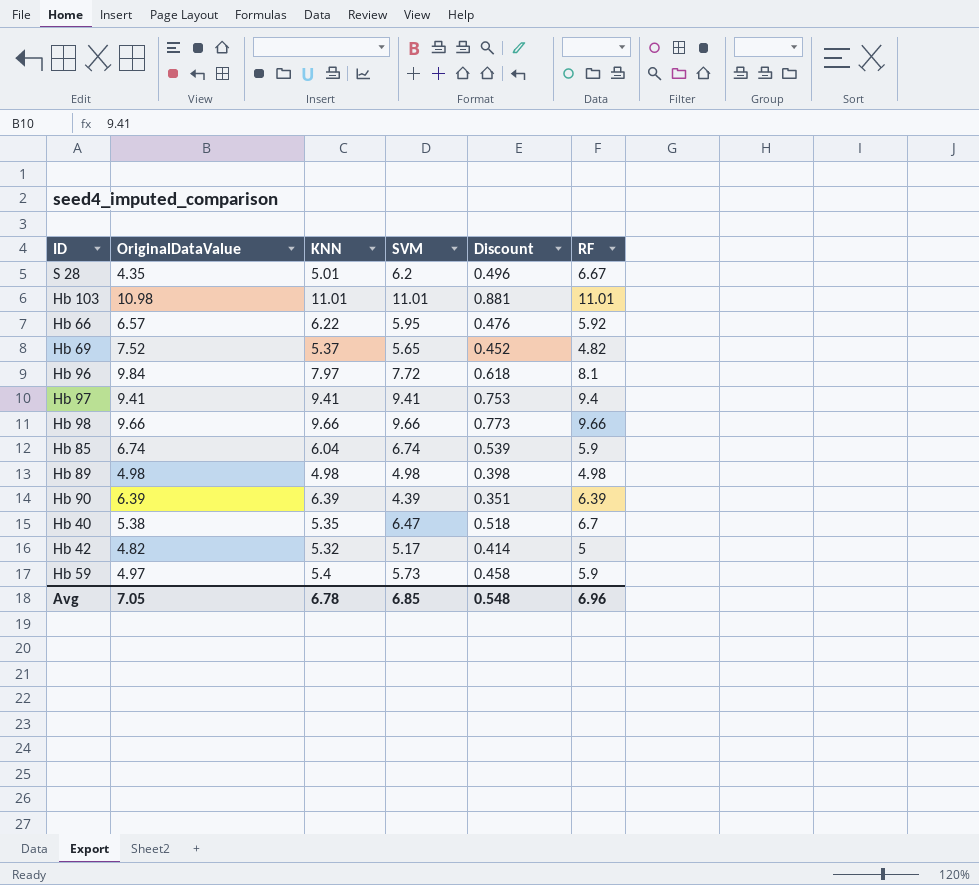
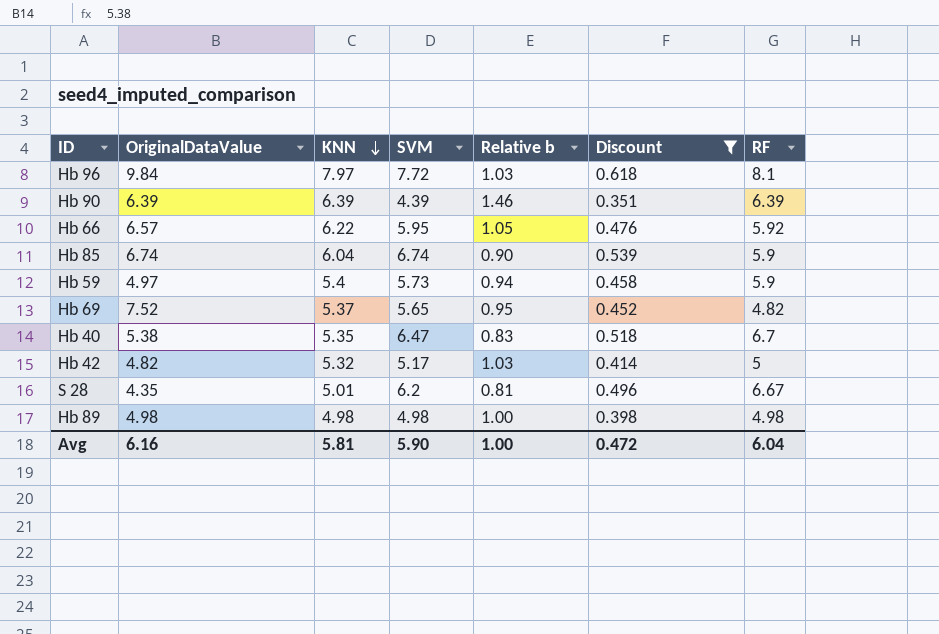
filter: none -> Discount <= 0.618
row order: none -> KNN descending
column Relative b | formula: none -> [KNN] / [SVM]
Avg | OriginalDataValue: 7.05 -> 6.16
Avg | KNN: 6.78 -> 5.81
Avg | SVM: 6.85 -> 5.90
Avg | Discount: 0.548 -> 0.472
Avg | RF: 6.96 -> 6.04

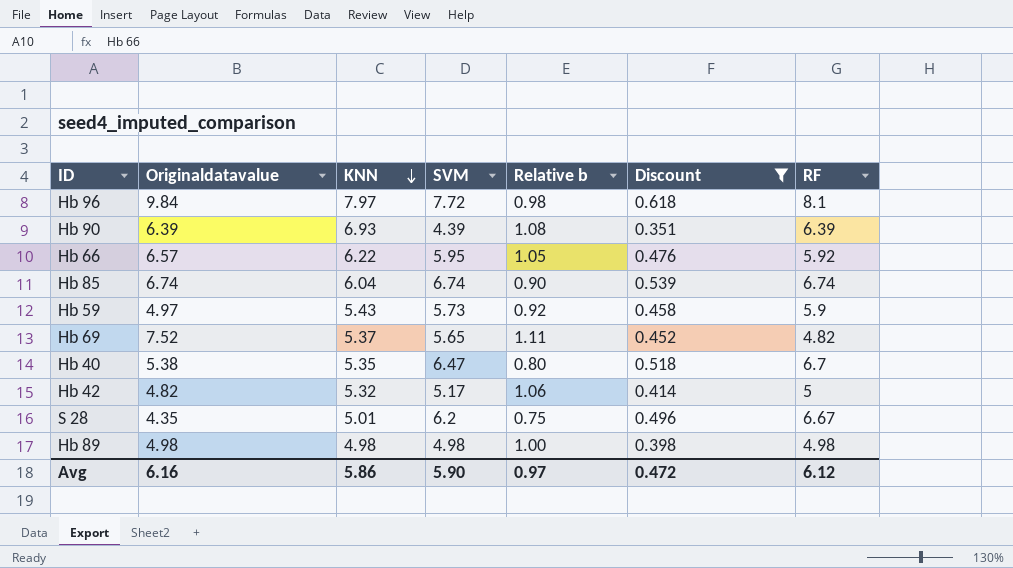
column name: OriginalDataValue -> Originaldatavalue
column Relative b | formula: [KNN] / [SVM] -> [KNN] / [RF]
Hb 90 | KNN: 6.39 -> 6.93
Hb 85 | RF: 5.9 -> 6.74
Hb 59 | KNN: 5.4 -> 5.43
Avg | KNN: 5.81 -> 5.86
Avg | Relative b: 1.00 -> 0.97
Avg | RF: 6.04 -> 6.12

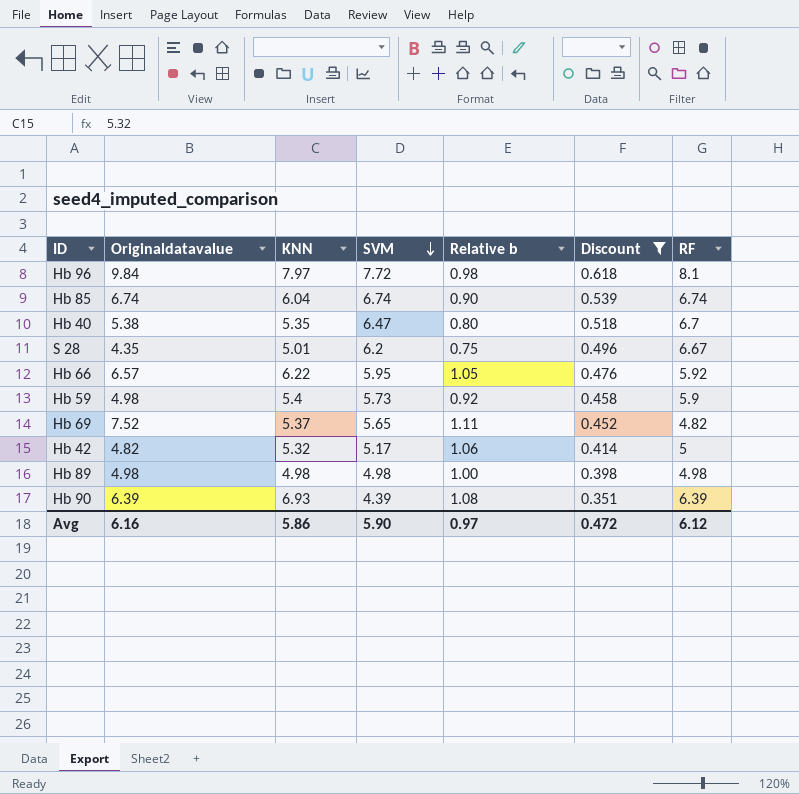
row order: KNN descending -> SVM descending
Hb 59 | Originaldatavalue: 4.97 -> 4.98
Hb 59 | KNN: 5.43 -> 5.4

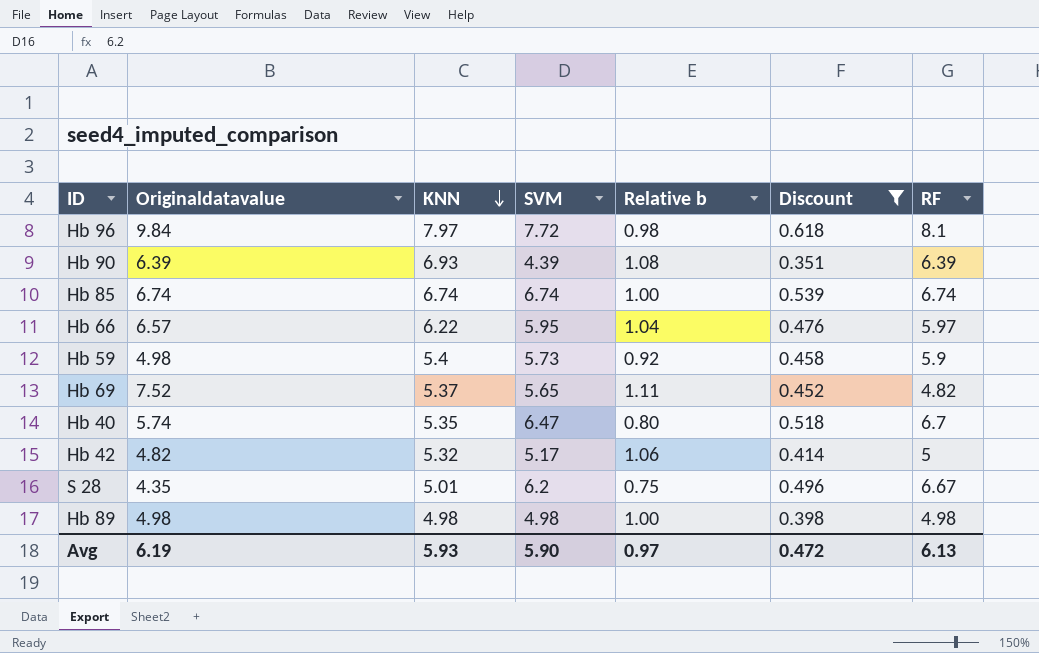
row order: SVM descending -> KNN descending
Hb 85 | KNN: 6.04 -> 6.74
Hb 85 | Relative b: 0.90 -> 1.00
Hb 66 | Relative b: 1.05 -> 1.04
Hb 66 | RF: 5.92 -> 5.97
Hb 40 | Originaldatavalue: 5.38 -> 5.74
Avg | Originaldatavalue: 6.16 -> 6.19
Avg | KNN: 5.86 -> 5.93
Avg | RF: 6.12 -> 6.13

